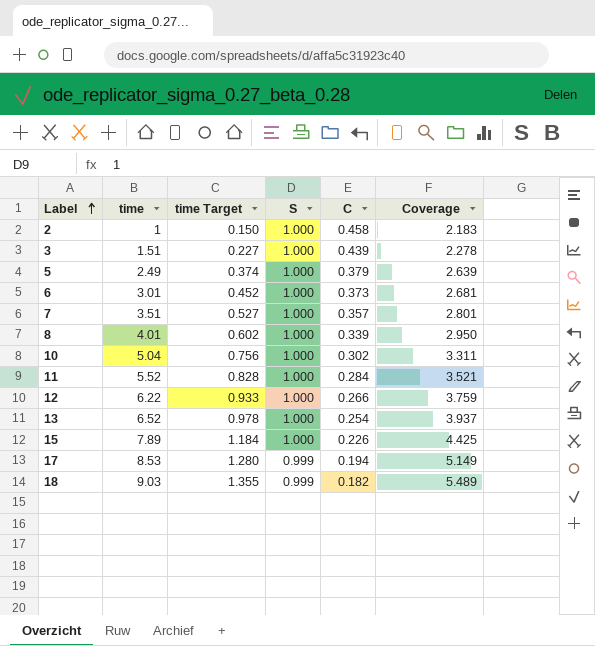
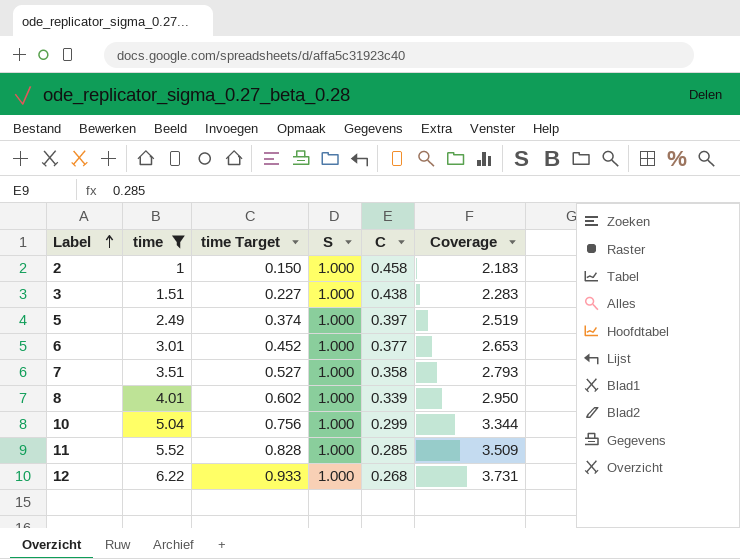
filter: none -> time <= 6.22
3 | C: 0.439 -> 0.438
3 | Coverage: 2.278 -> 2.283
5 | C: 0.379 -> 0.397
5 | Coverage: 2.639 -> 2.519
6 | C: 0.373 -> 0.377
6 | Coverage: 2.681 -> 2.653
7 | C: 0.357 -> 0.358
7 | Coverage: 2.801 -> 2.793
10 | C: 0.302 -> 0.299
10 | Coverage: 3.311 -> 3.344
11 | C: 0.284 -> 0.285
11 | Coverage: 3.521 -> 3.509
12 | C: 0.266 -> 0.268
12 | Coverage: 3.759 -> 3.731

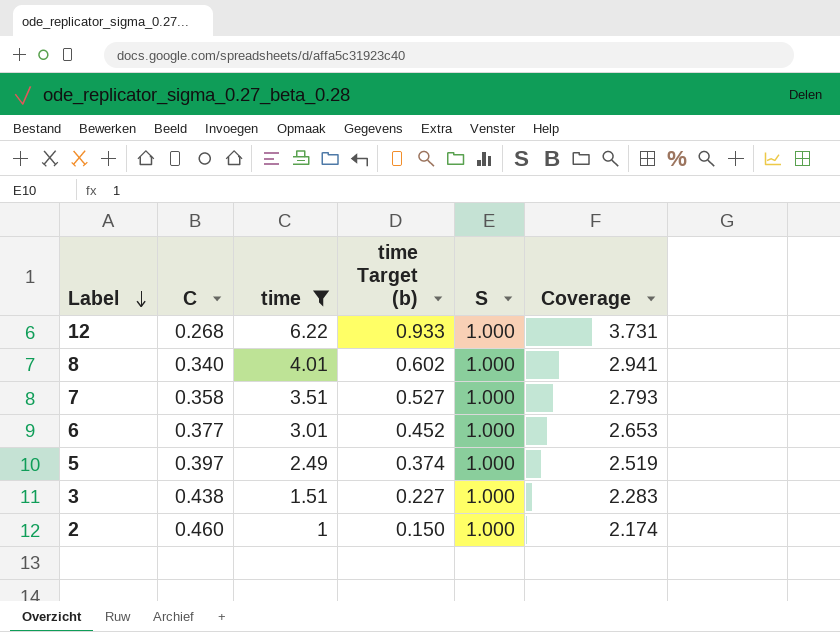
row order: Label ascending -> Label descending
column C | position: 5 -> 2
column name: time Target -> time Target (b)
row 10: 5.04 | 0.756 | 1.000 | 0.299 | 3.344 -> none
row 11: 5.52 | 0.828 | 1.000 | 0.285 | 3.509 -> none
8 | C: 0.339 -> 0.340
8 | Coverage: 2.950 -> 2.941
2 | C: 0.458 -> 0.460
2 | Coverage: 2.183 -> 2.174

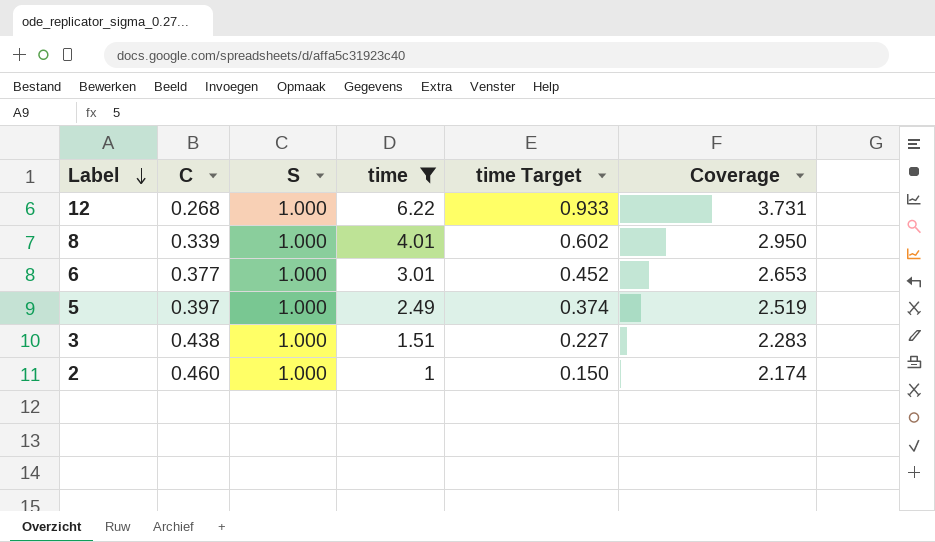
column S | position: 5 -> 3
column name: time Target (b) -> time Target
row 7: 0.358 | 3.51 | 0.527 | 1.000 | 2.793 -> none
8 | C: 0.340 -> 0.339
8 | Coverage: 2.941 -> 2.950

